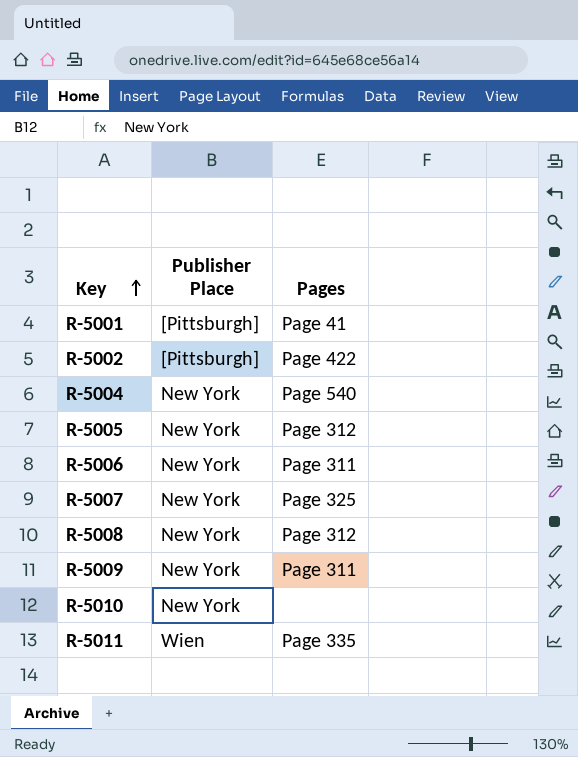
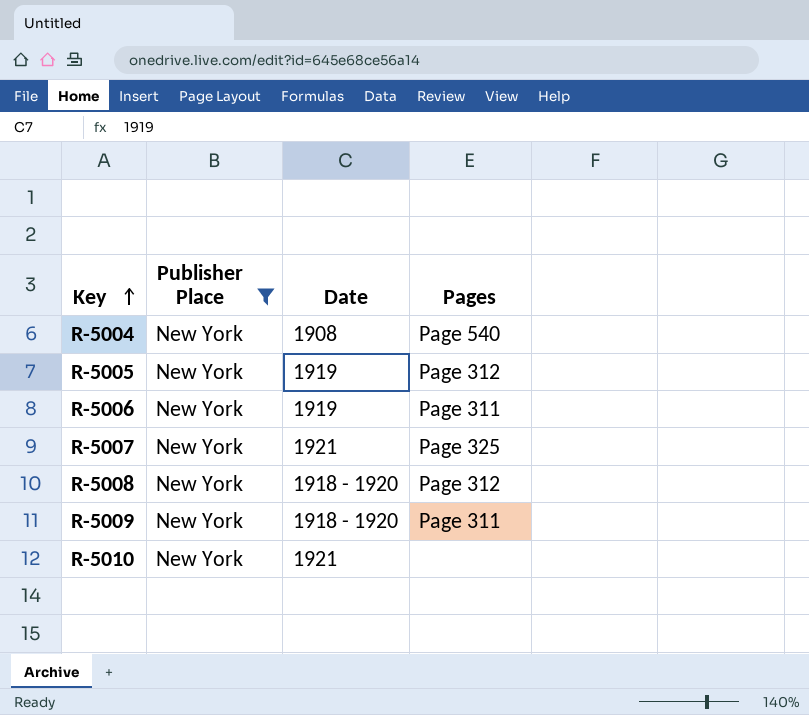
filter: none -> Publisher Place = New York
column Date | position: none -> 3

